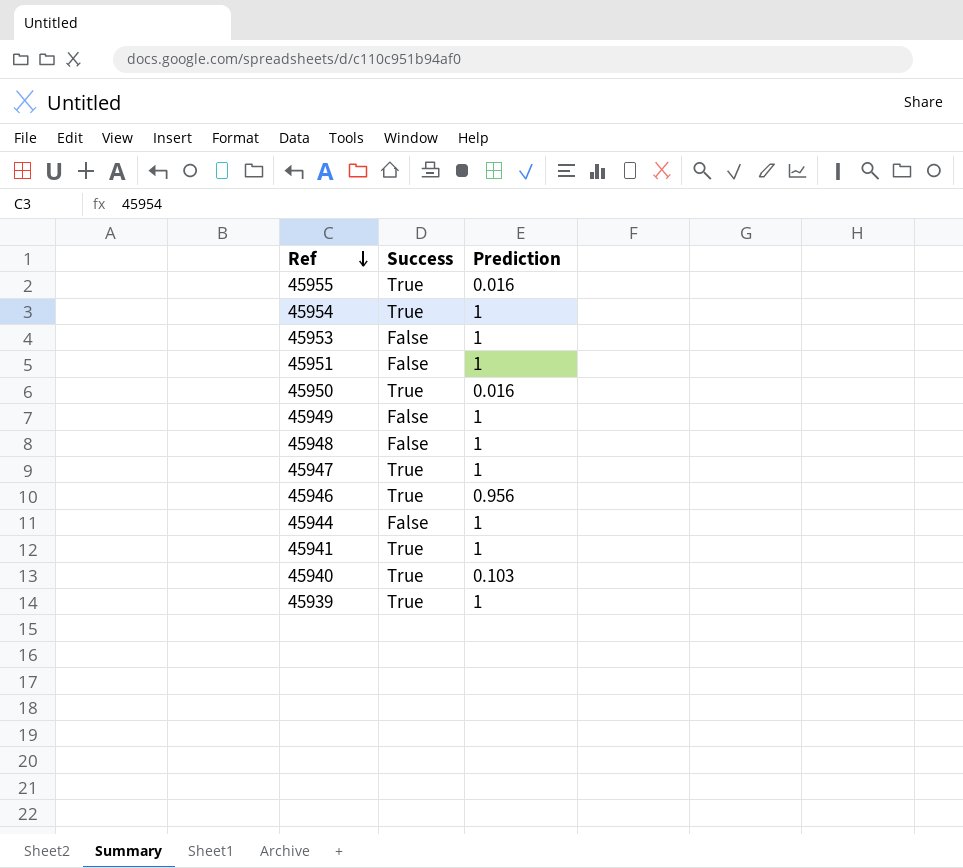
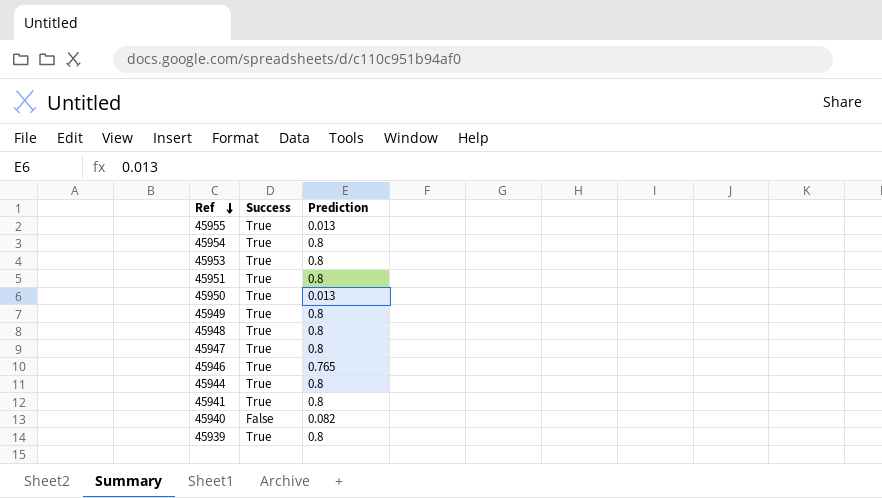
45955 | Prediction: 0.016 -> 0.013
45954 | Prediction: 1 -> 0.8
45953 | Success: False -> True
45953 | Prediction: 1 -> 0.8
45951 | Success: False -> True
45951 | Prediction: 1 -> 0.8
45950 | Prediction: 0.016 -> 0.013
45949 | Success: False -> True
45949 | Prediction: 1 -> 0.8
45948 | Success: False -> True
45948 | Prediction: 1 -> 0.8
45947 | Prediction: 1 -> 0.8
45946 | Prediction: 0.956 -> 0.765
45944 | Success: False -> True
45944 | Prediction: 1 -> 0.8
45941 | Prediction: 1 -> 0.8
45940 | Success: True -> False
45940 | Prediction: 0.103 -> 0.082
45939 | Prediction: 1 -> 0.8

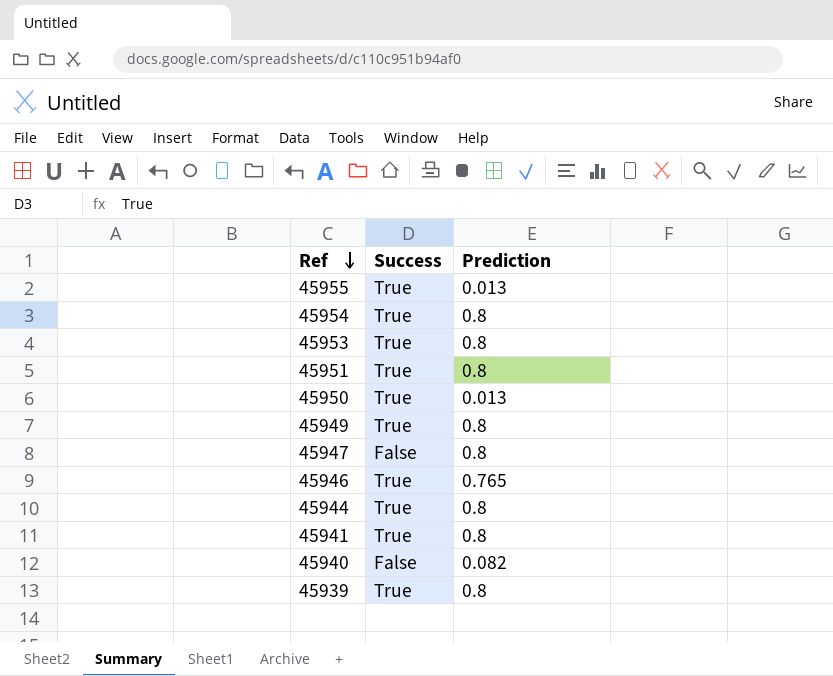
row 45948: True | 0.8 -> none
45947 | Success: True -> False

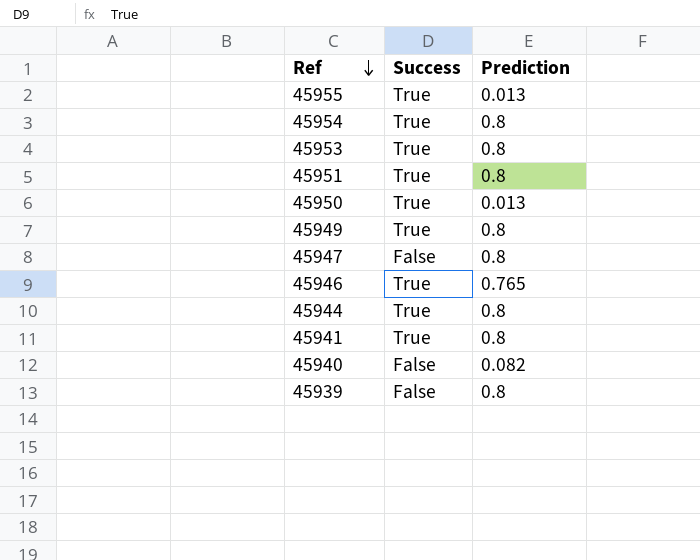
45939 | Success: True -> False

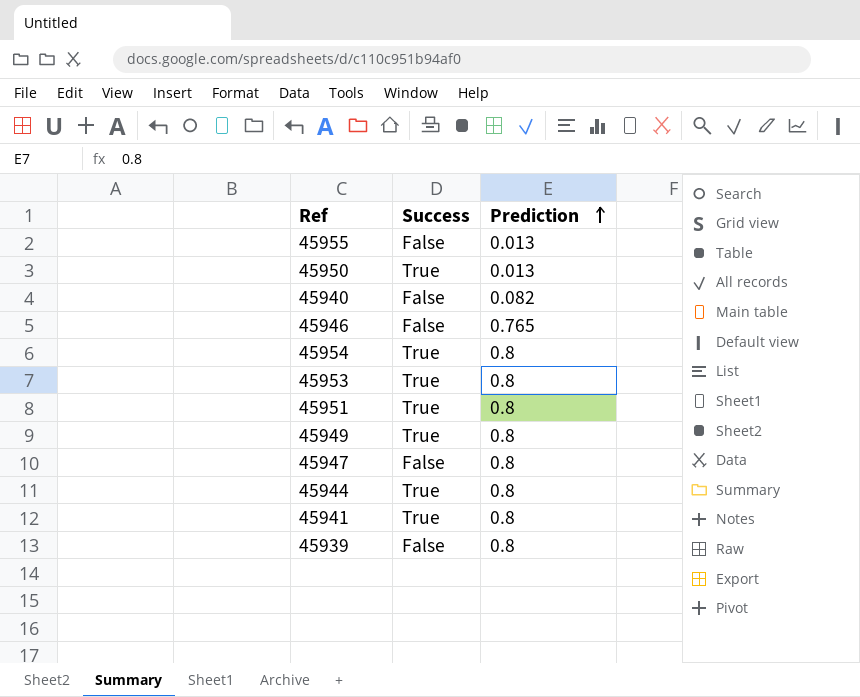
row order: Ref descending -> Prediction ascending
45955 | Success: True -> False
45946 | Success: True -> False

